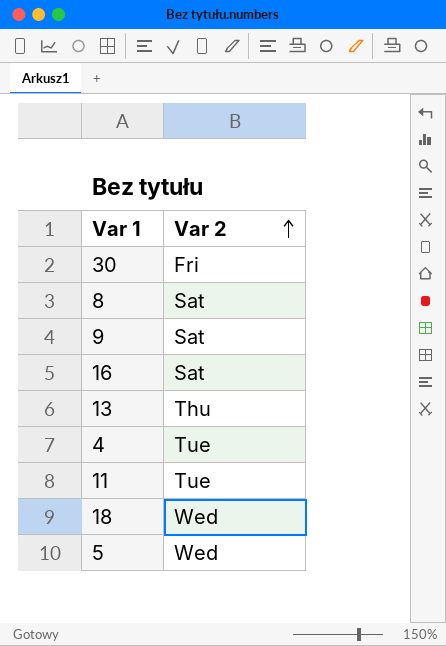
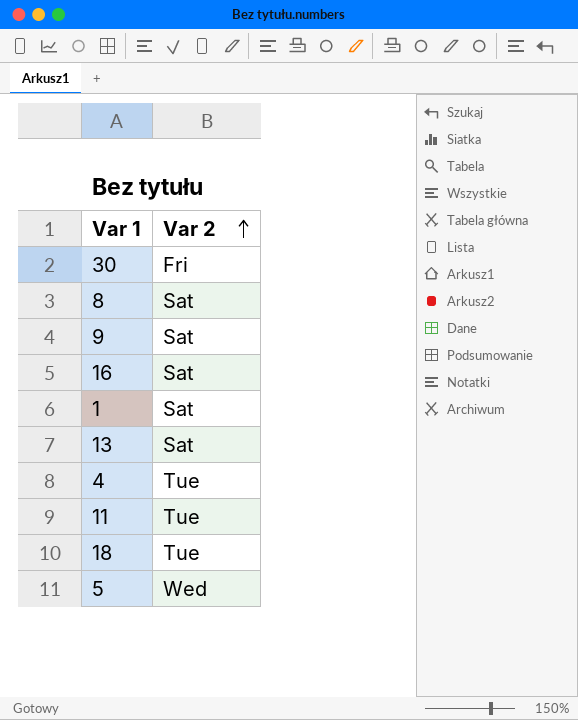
row 1: none -> Sat
13 | Var 2: Thu -> Sat
18 | Var 2: Wed -> Tue

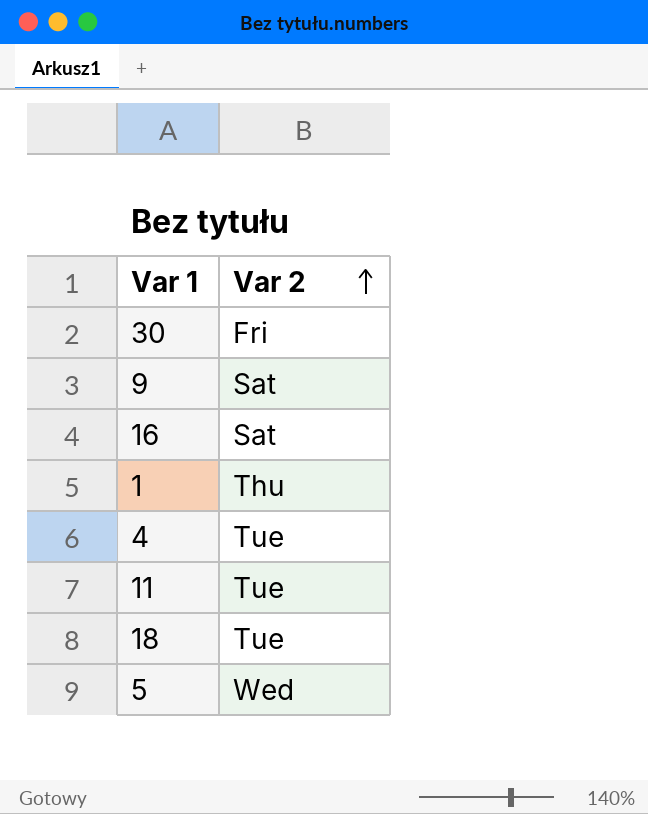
row 8: Sat -> none
row 13: Sat -> none
1 | Var 2: Sat -> Thu

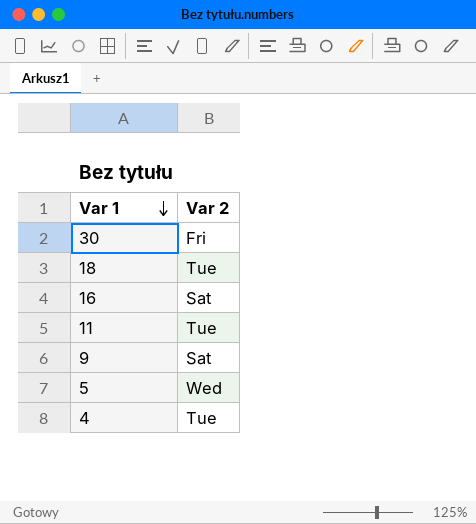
row order: Var 2 ascending -> Var 1 descending
row 1: Thu -> none

